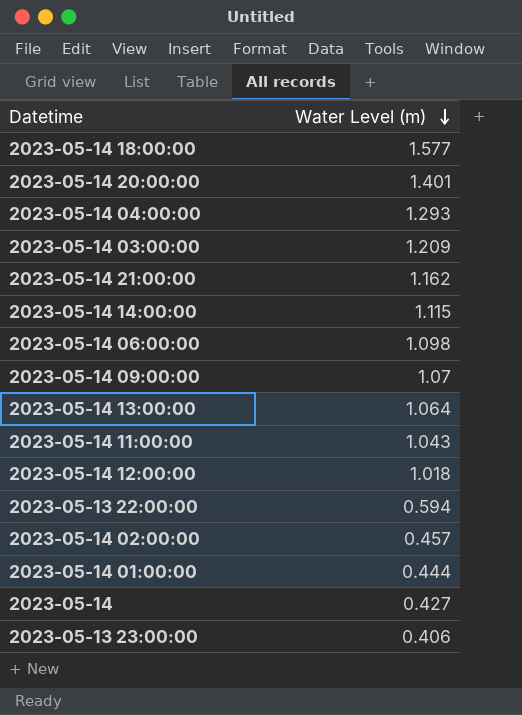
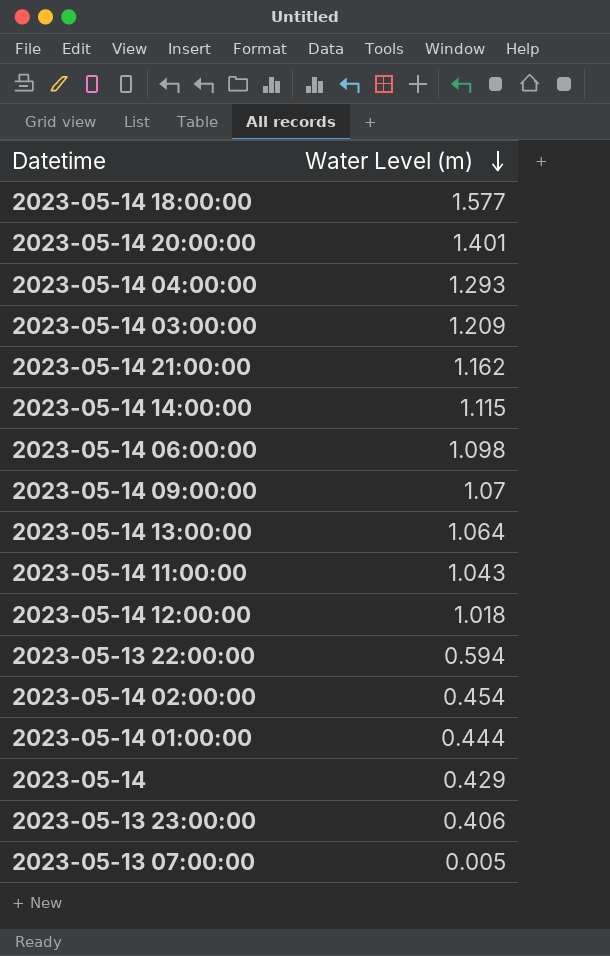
2023-05-14 02:00:00 | Water Level (m): 0.457 -> 0.454
2023-05-14 | Water Level (m): 0.427 -> 0.429
row 2023-05-13 07:00:00: none -> 0.005

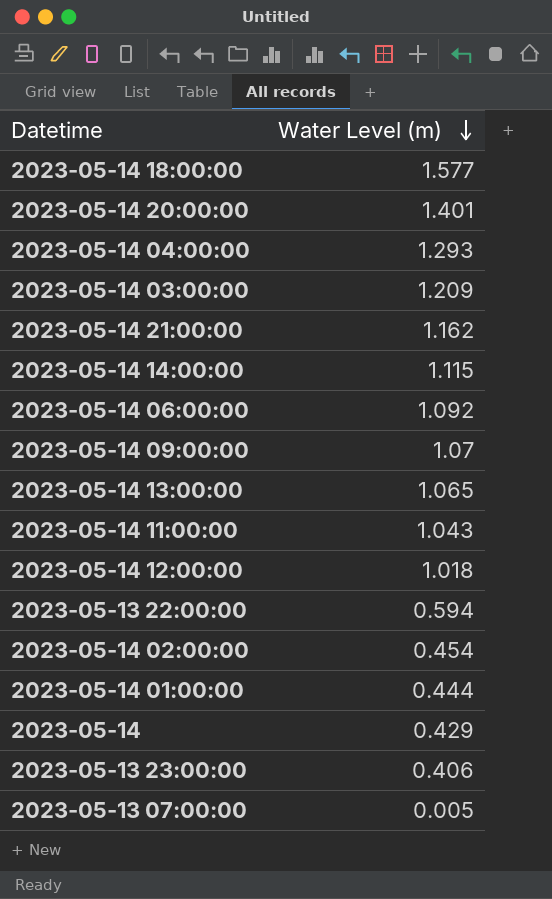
2023-05-14 06:00:00 | Water Level (m): 1.098 -> 1.092
2023-05-14 13:00:00 | Water Level (m): 1.064 -> 1.065

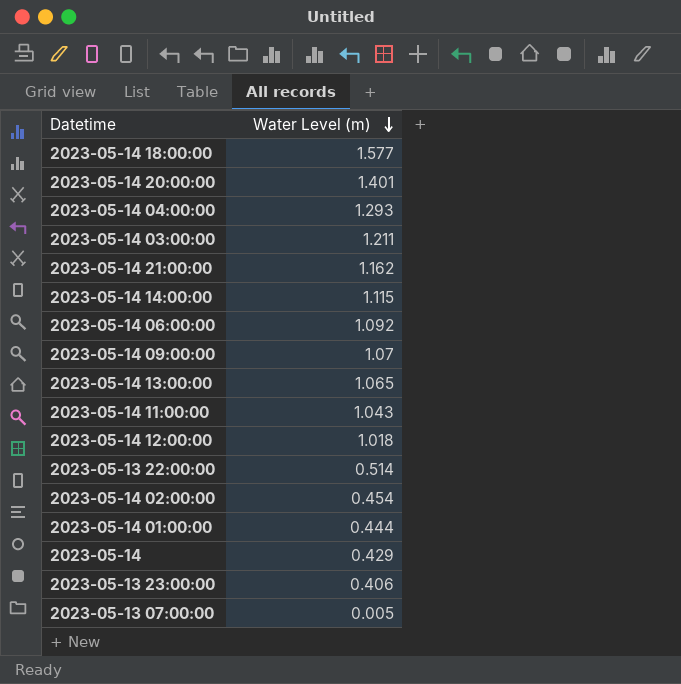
2023-05-14 03:00:00 | Water Level (m): 1.209 -> 1.211
2023-05-13 22:00:00 | Water Level (m): 0.594 -> 0.514

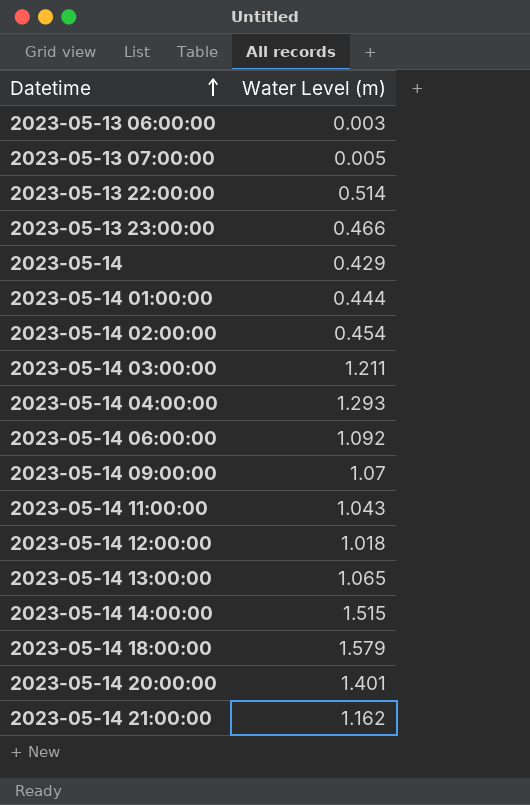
row order: Water Level (m) descending -> Datetime ascending
row 2023-05-13 06:00:00: none -> 0.003
2023-05-13 23:00:00 | Water Level (m): 0.406 -> 0.466
2023-05-14 14:00:00 | Water Level (m): 1.115 -> 1.515
2023-05-14 18:00:00 | Water Level (m): 1.577 -> 1.579

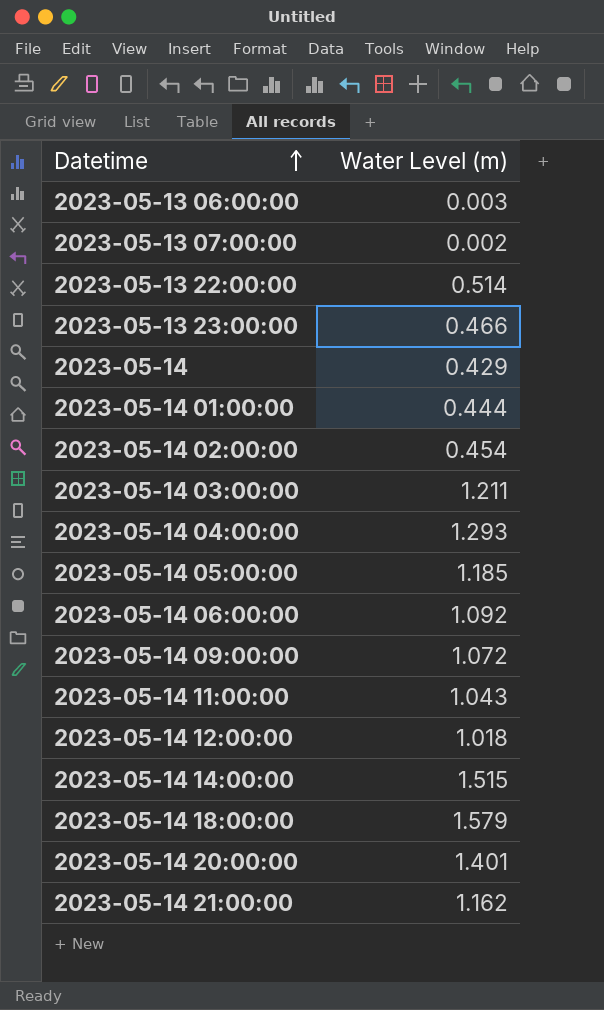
row 2023-05-14 13:00:00: 1.065 -> none
2023-05-13 07:00:00 | Water Level (m): 0.005 -> 0.002
row 2023-05-14 05:00:00: none -> 1.185
2023-05-14 09:00:00 | Water Level (m): 1.07 -> 1.072

